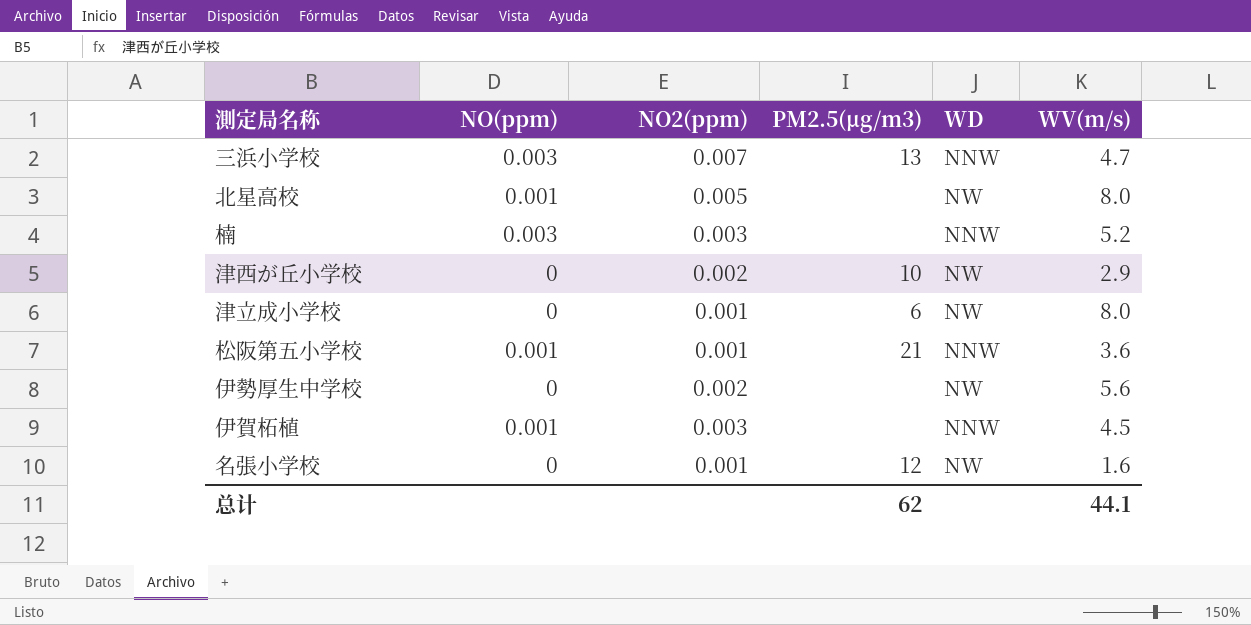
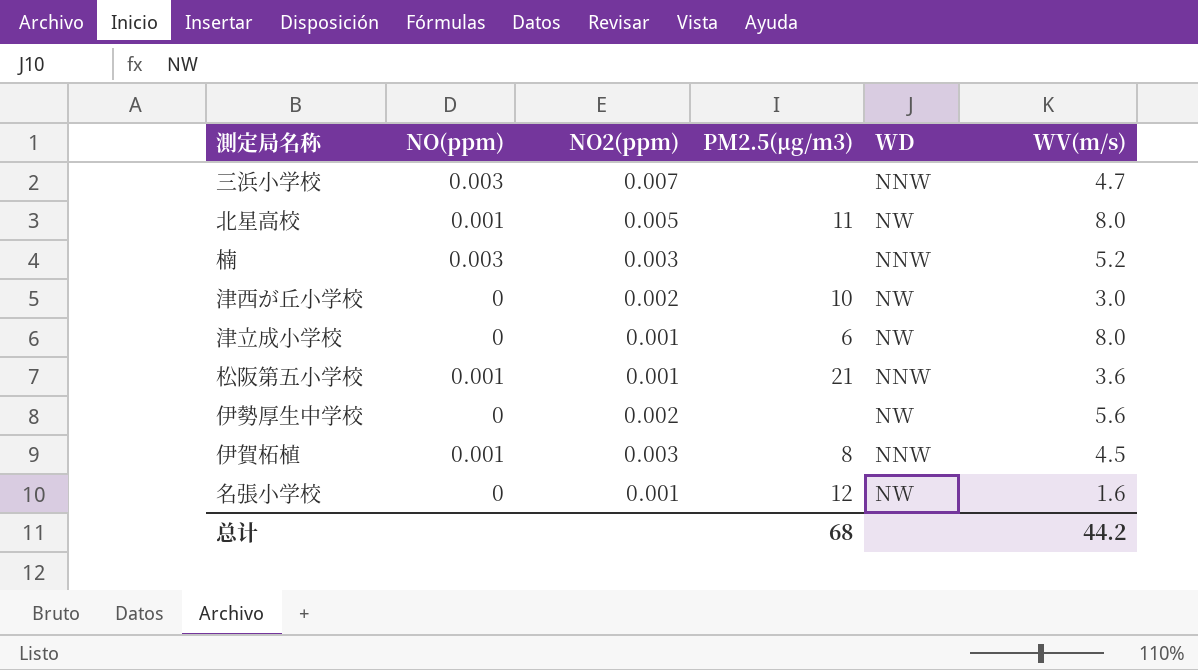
三浜小学校 | PM2.5(μg/m3): 13 -> none
北星高校 | PM2.5(μg/m3): none -> 11
津西が丘小学校 | WV(m/s): 2.9 -> 3.0
伊賀柘植 | PM2.5(μg/m3): none -> 8
总计 | PM2.5(μg/m3): 62 -> 68
总计 | WV(m/s): 44.1 -> 44.2

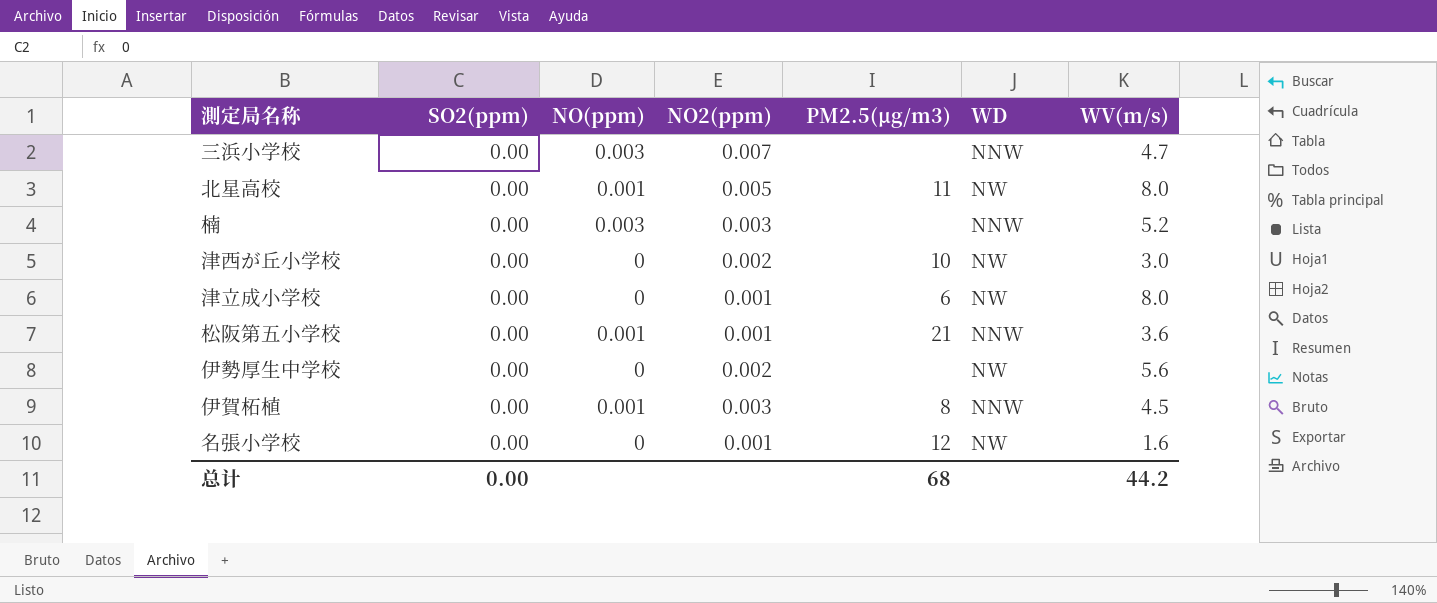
column SO2(ppm) | position: none -> 2

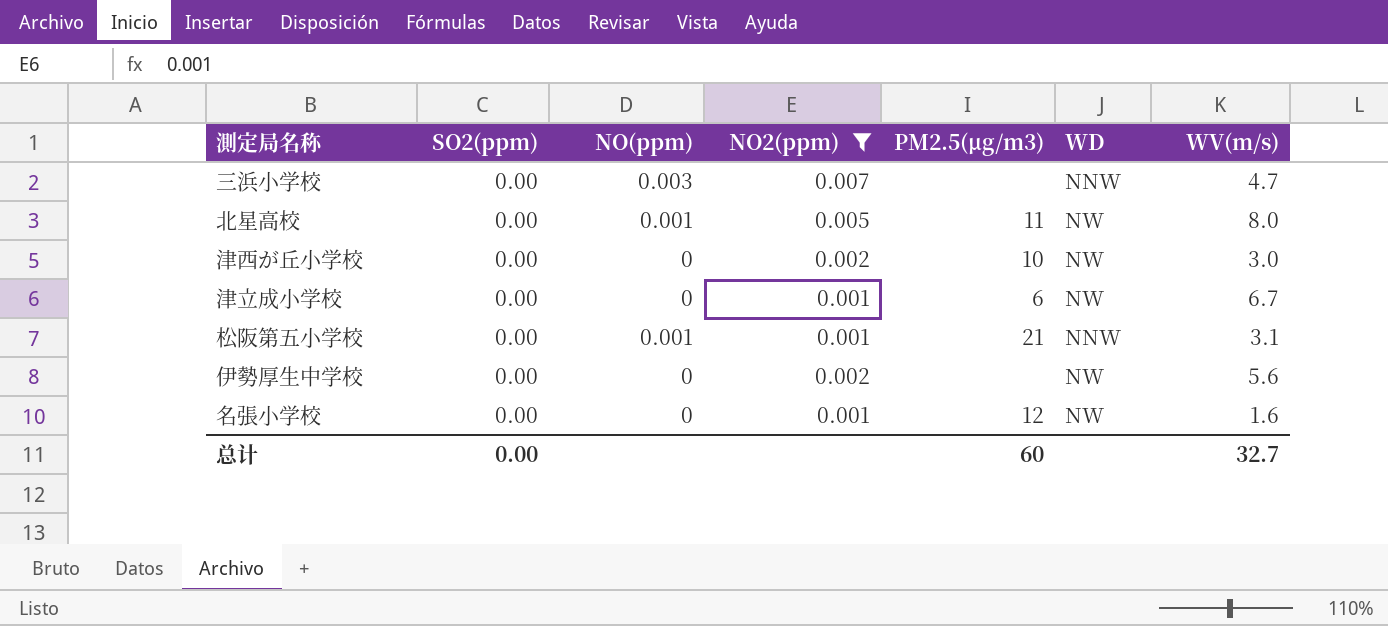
filter: none -> NO2(ppm) != 0.003
津立成小学校 | WV(m/s): 8.0 -> 6.7
松阪第五小学校 | WV(m/s): 3.6 -> 3.1
总计 | PM2.5(μg/m3): 68 -> 60
总计 | WV(m/s): 44.2 -> 32.7

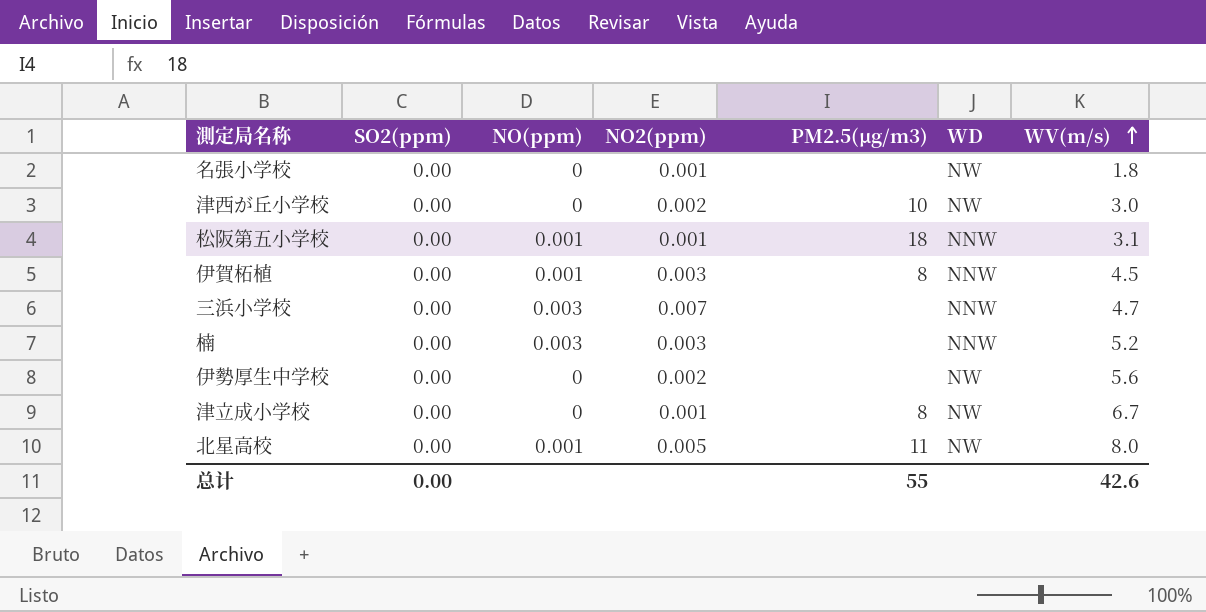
filter: NO2(ppm) != 0.003 -> none
row order: none -> WV(m/s) ascending
名張小学校 | PM2.5(μg/m3): 12 -> none
名張小学校 | WV(m/s): 1.6 -> 1.8
松阪第五小学校 | PM2.5(μg/m3): 21 -> 18
津立成小学校 | PM2.5(μg/m3): 6 -> 8
总计 | PM2.5(μg/m3): 60 -> 55
总计 | WV(m/s): 32.7 -> 42.6

